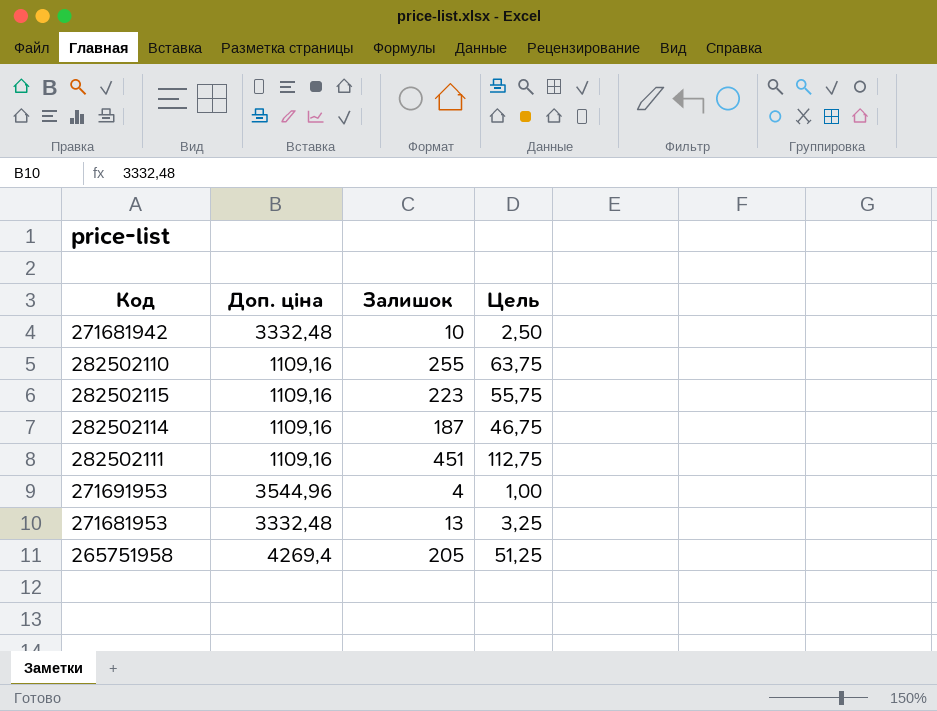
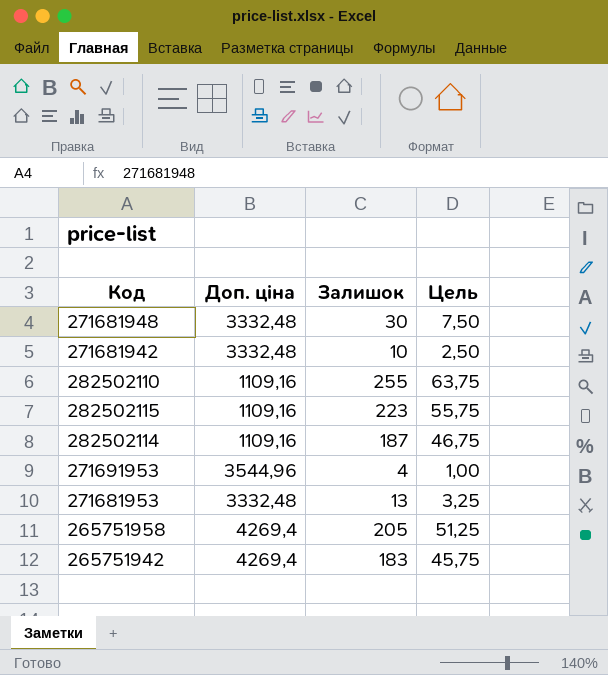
row 282502111: 1109,16 | 451 | 112,75 -> none
row 271681948: none -> 3332,48 | 30 | 7,50
row 265751942: none -> 4269,4 | 183 | 45,75

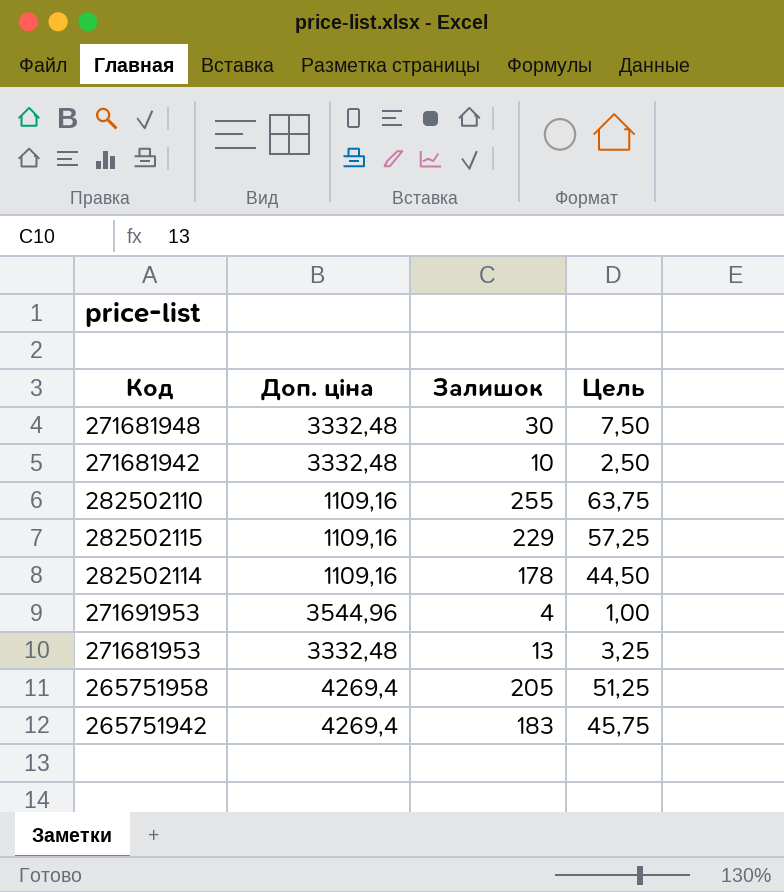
282502115 | Залишок: 223 -> 229
282502115 | Цель: 55,75 -> 57,25
282502114 | Залишок: 187 -> 178
282502114 | Цель: 46,75 -> 44,50

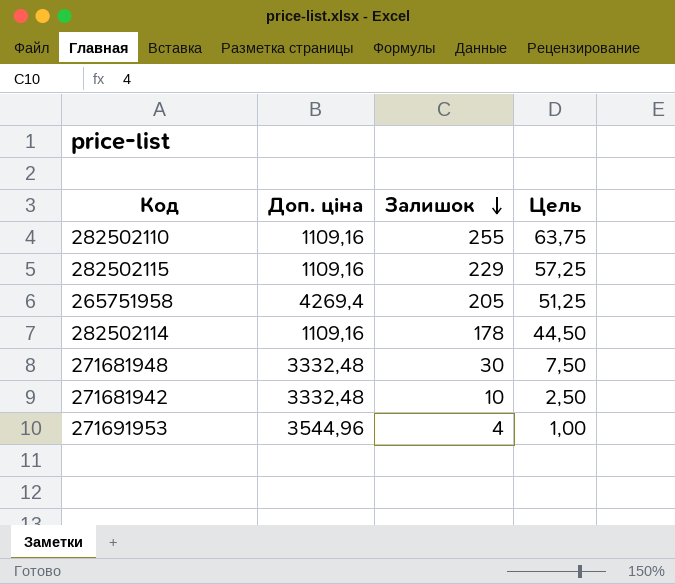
row order: none -> Залишок descending
row 271681953: 3332,48 | 13 | 3,25 -> none
row 265751942: 4269,4 | 183 | 45,75 -> none

